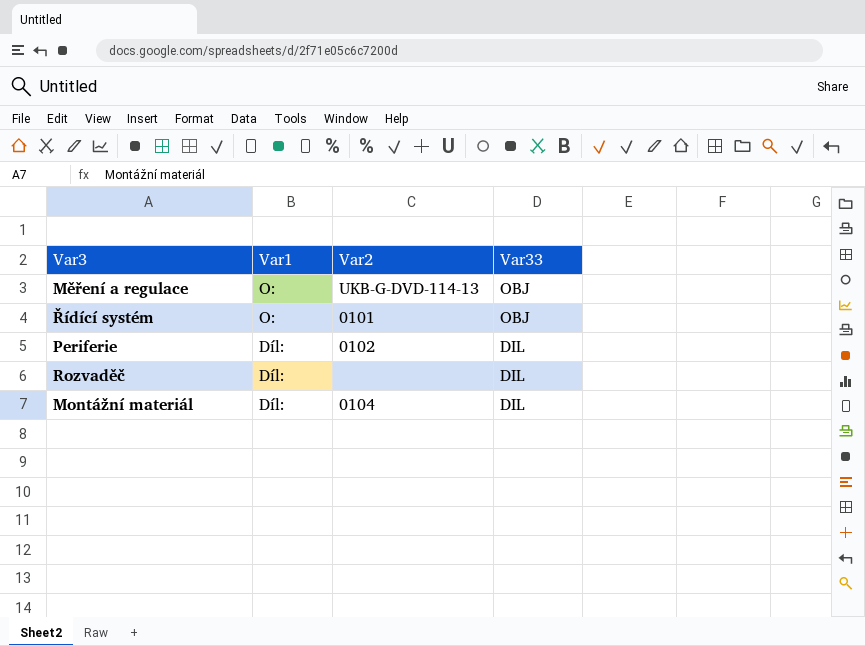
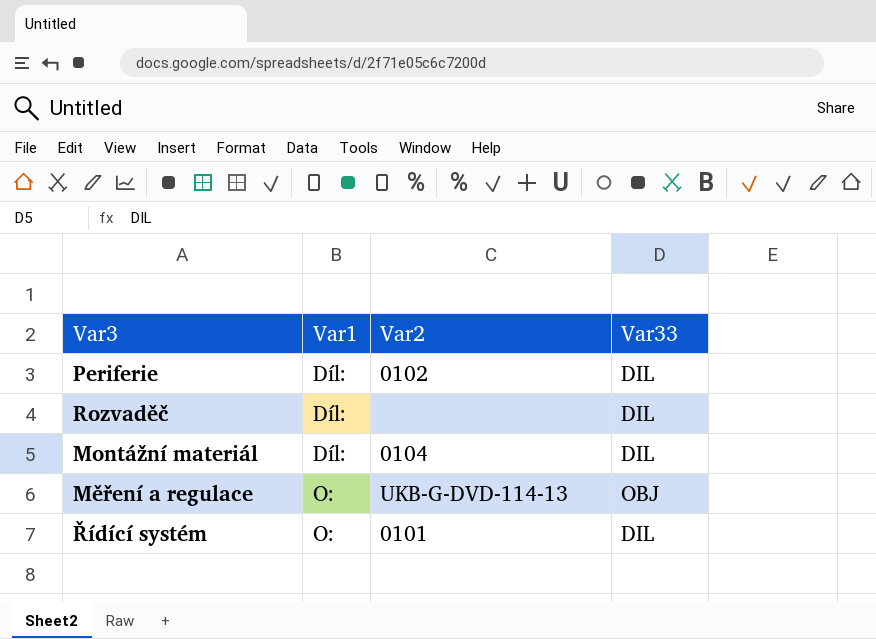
row order: Var1 descending -> Var1 ascending
Řídící systém | Var33: OBJ -> DIL

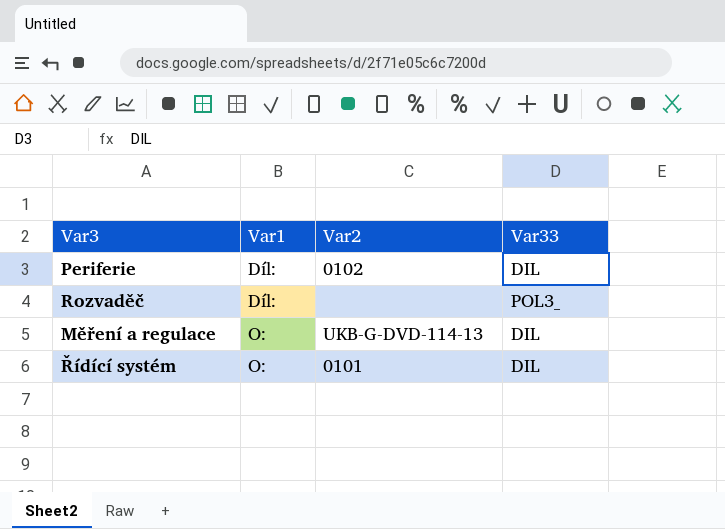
row Montážní materiál: Díl: | 0104 | DIL -> none
Rozvaděč | Var33: DIL -> POL3_
Měření a regulace | Var33: OBJ -> DIL

